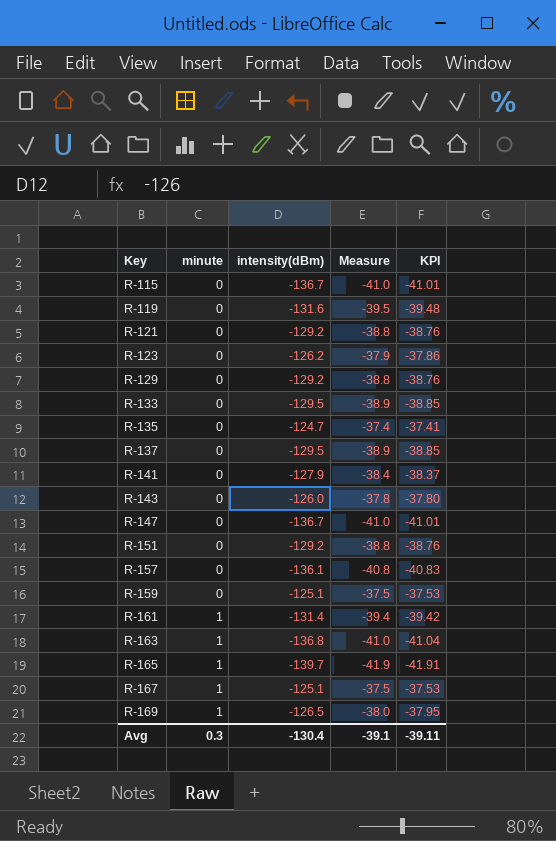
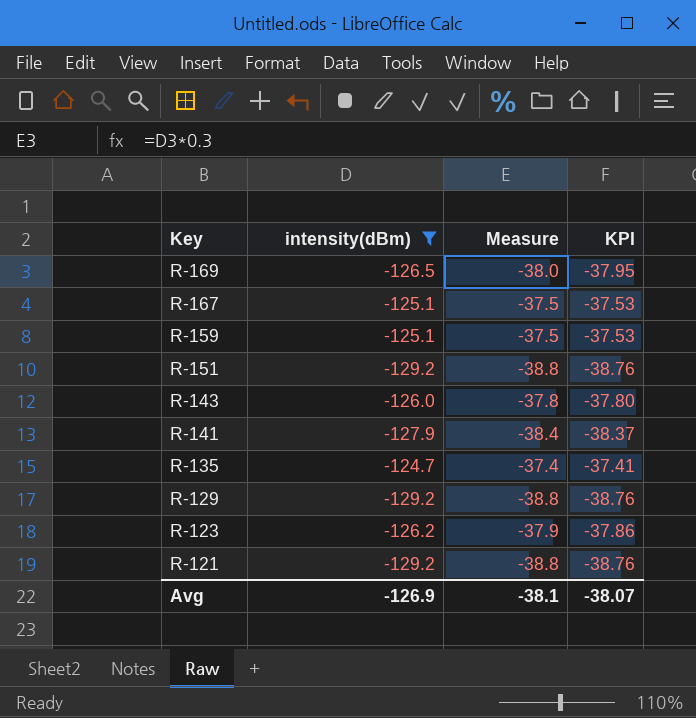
filter: none -> intensity(dBm) >= -129.2
row order: Key ascending -> Key descending
column minute | position: 2 -> none
Avg | intensity(dBm): -130.4 -> -126.9
Avg | Measure: -39.1 -> -38.1
Avg | KPI: -39.11 -> -38.07

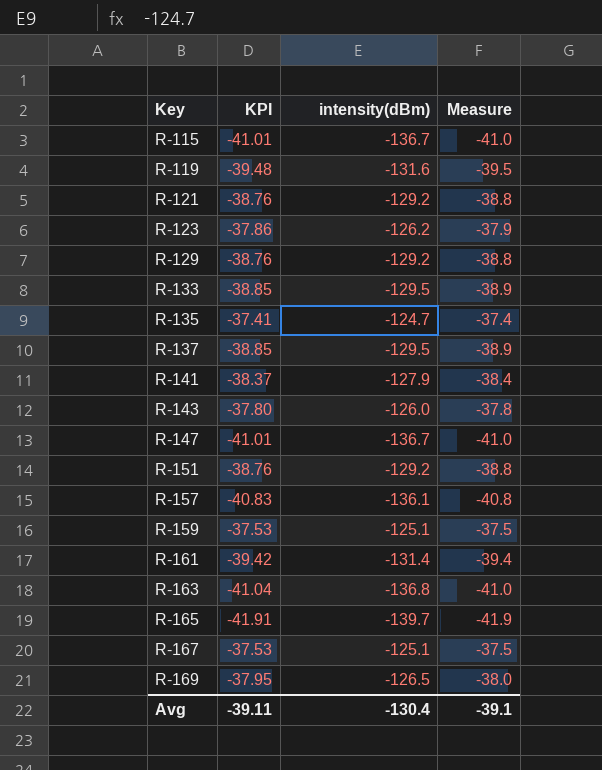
filter: intensity(dBm) >= -129.2 -> none
row order: Key descending -> Key ascending
column KPI | position: 4 -> 2
Avg | KPI: -38.07 -> -39.11
Avg | intensity(dBm): -126.9 -> -130.4
Avg | Measure: -38.1 -> -39.1

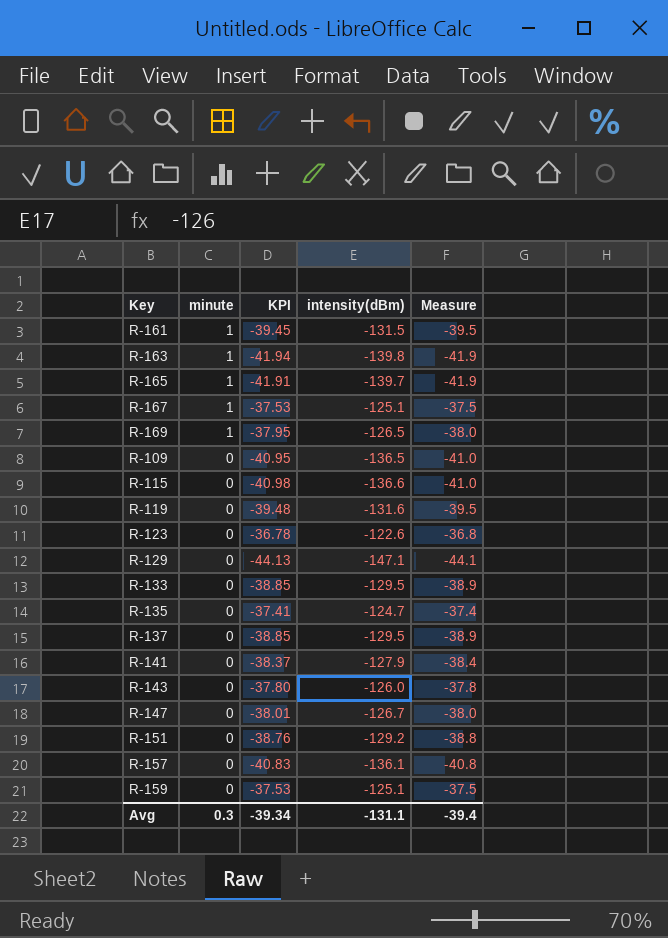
row order: Key ascending -> minute descending
column minute | position: none -> 2
row R-121: -38.76 | -129.2 | -38.8 -> none
R-161 | KPI: -39.42 -> -39.45
R-161 | intensity(dBm): -131.4 -> -131.5
R-161 | Measure: -39.4 -> -39.5
R-163 | KPI: -41.04 -> -41.94
R-163 | intensity(dBm): -136.8 -> -139.8
R-163 | Measure: -41.0 -> -41.9
row R-109: none -> 0 | -40.95 | -136.5 | -41.0
R-115 | KPI: -41.01 -> -40.98
R-115 | intensity(dBm): -136.7 -> -136.6
R-123 | KPI: -37.86 -> -36.78
R-123 | intensity(dBm): -126.2 -> -122.6
R-123 | Measure: -37.9 -> -36.8
R-129 | KPI: -38.76 -> -44.13
R-129 | intensity(dBm): -129.2 -> -147.1
R-129 | Measure: -38.8 -> -44.1
R-147 | KPI: -41.01 -> -38.01
R-147 | intensity(dBm): -136.7 -> -126.7
R-147 | Measure: -41.0 -> -38.0
Avg | KPI: -39.11 -> -39.34
Avg | intensity(dBm): -130.4 -> -131.1
Avg | Measure: -39.1 -> -39.4

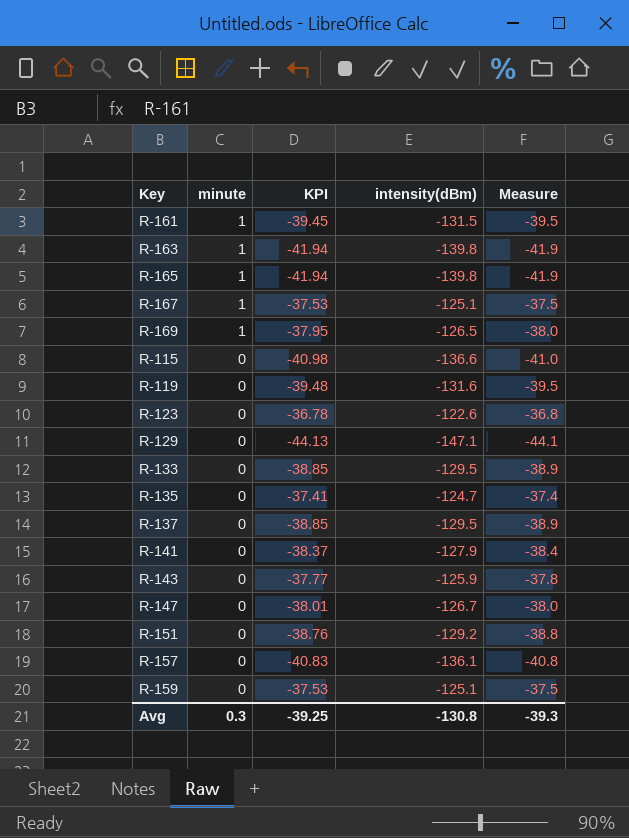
row R-109: 0 | -40.95 | -136.5 | -41.0 -> none
R-165 | KPI: -41.91 -> -41.94
R-165 | intensity(dBm): -139.7 -> -139.8
R-143 | KPI: -37.80 -> -37.77
R-143 | intensity(dBm): -126.0 -> -125.9
Avg | KPI: -39.34 -> -39.25
Avg | intensity(dBm): -131.1 -> -130.8
Avg | Measure: -39.4 -> -39.3

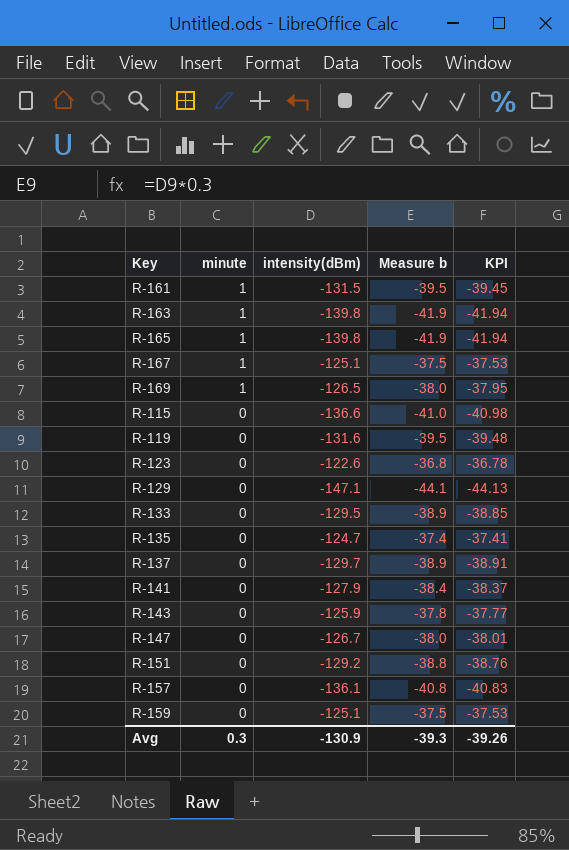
column name: Measure -> Measure b
column KPI | position: 3 -> 5
R-137 | intensity(dBm): -129.5 -> -129.7
R-137 | KPI: -38.85 -> -38.91
Avg | intensity(dBm): -130.8 -> -130.9
Avg | KPI: -39.25 -> -39.26

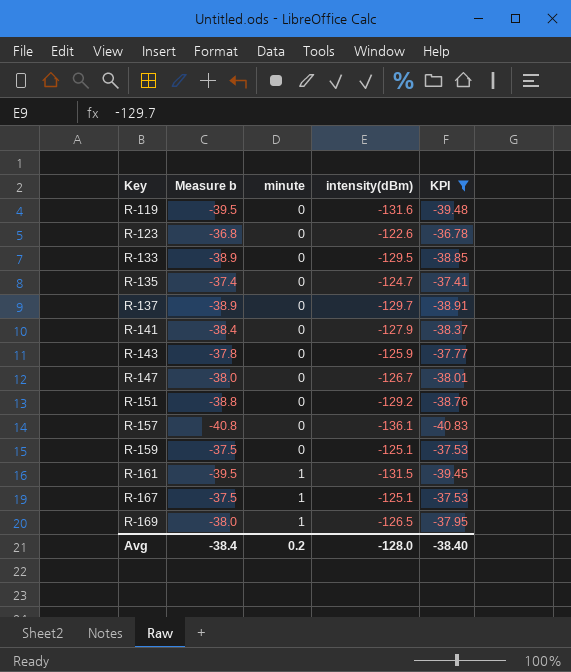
filter: none -> KPI >= -40.83
row order: minute descending -> Key ascending
column Measure b | position: 4 -> 2
Avg | Measure b: -39.3 -> -38.4
Avg | minute: 0.3 -> 0.2
Avg | intensity(dBm): -130.9 -> -128.0
Avg | KPI: -39.26 -> -38.40

